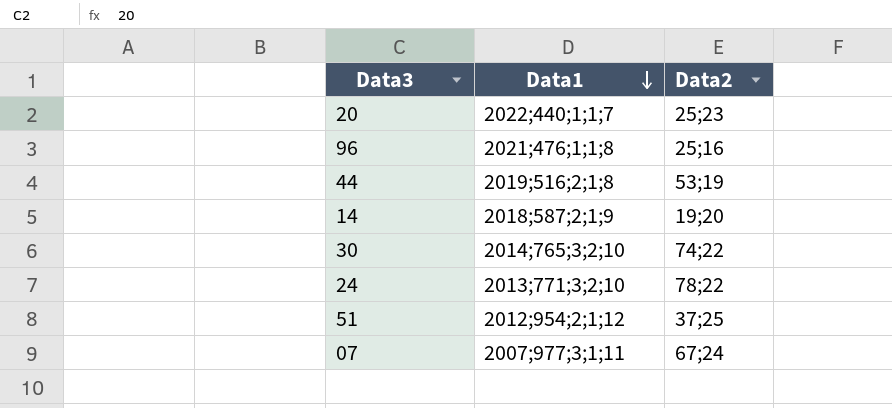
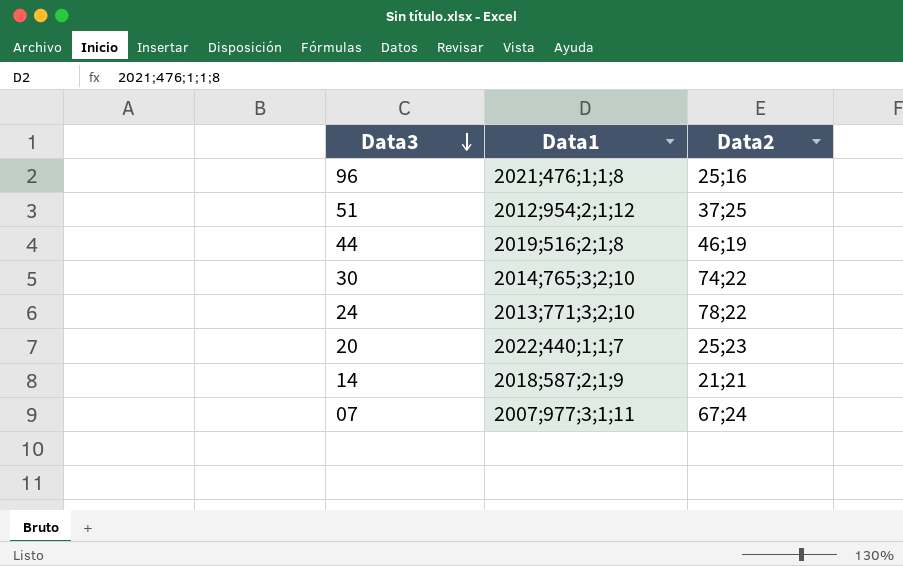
row order: Data1 descending -> Data3 descending
44 | Data2: 53;19 -> 46;19
14 | Data2: 19;20 -> 21;21

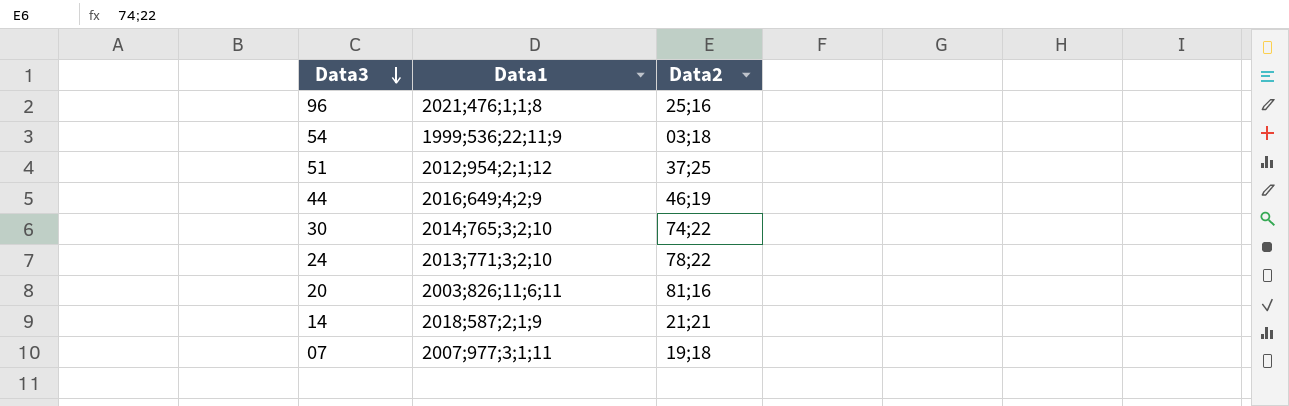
row 54: none -> 1999;536;22;11;9 | 03;18
44 | Data1: 2019;516;2;1;8 -> 2016;649;4;2;9
20 | Data1: 2022;440;1;1;7 -> 2003;826;11;6;11
20 | Data2: 25;23 -> 81;16
07 | Data2: 67;24 -> 19;18

